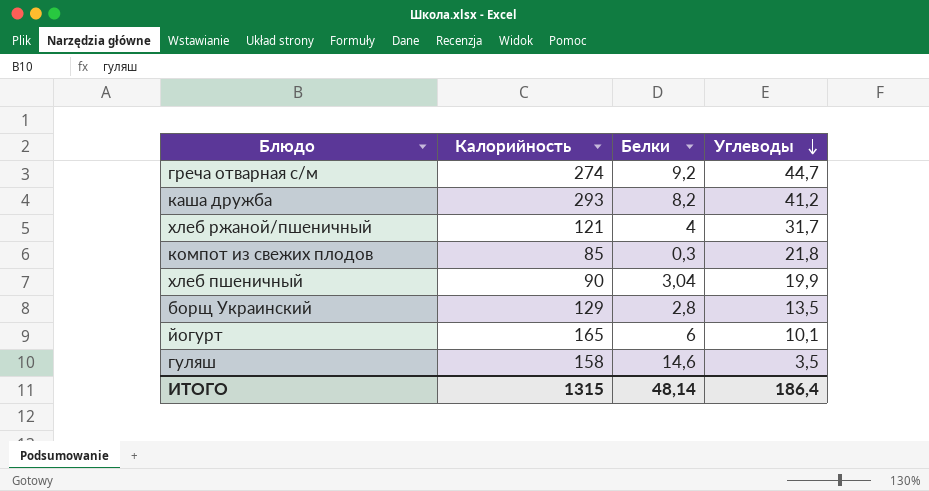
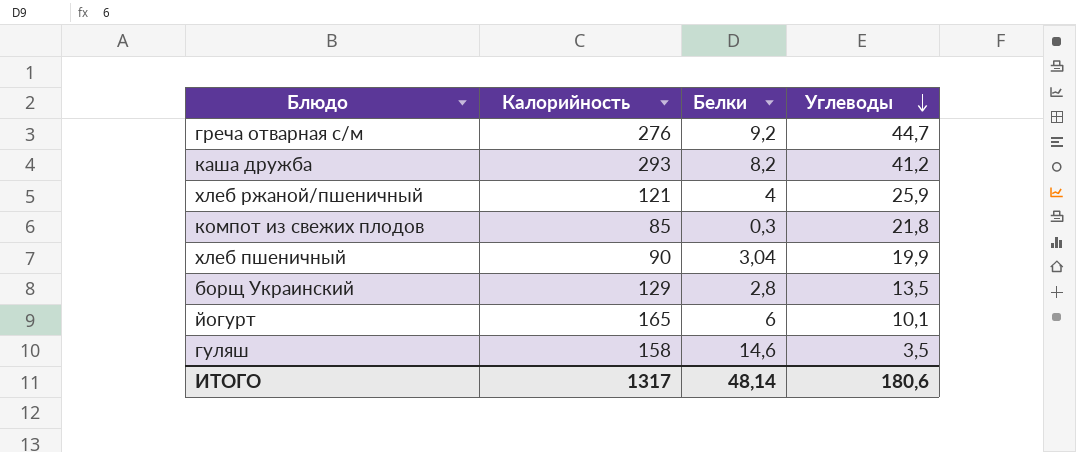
греча отварная с/м | Калорийность: 274 -> 276
хлеб ржаной/пшеничный | Углеводы: 31,7 -> 25,9
ИТОГО | Калорийность: 1315 -> 1317
ИТОГО | Углеводы: 186,4 -> 180,6

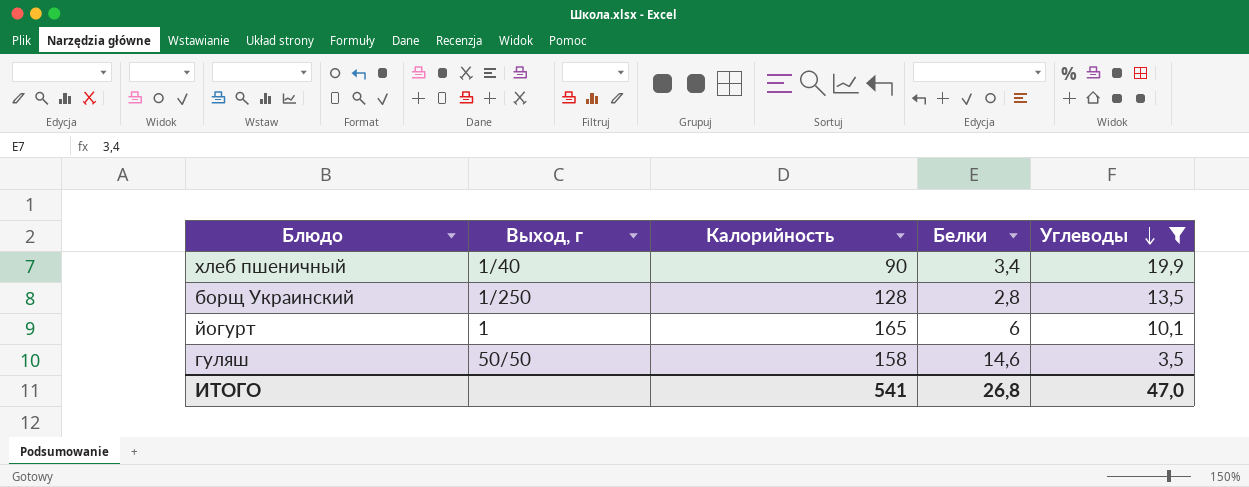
filter: none -> Углеводы <= 19,9
column Выход, г | position: none -> 2
хлеб пшеничный | Белки: 3,04 -> 3,4
борщ Украинский | Калорийность: 129 -> 128
ИТОГО | Калорийность: 1317 -> 541
ИТОГО | Белки: 48,14 -> 26,8
ИТОГО | Углеводы: 180,6 -> 47,0

